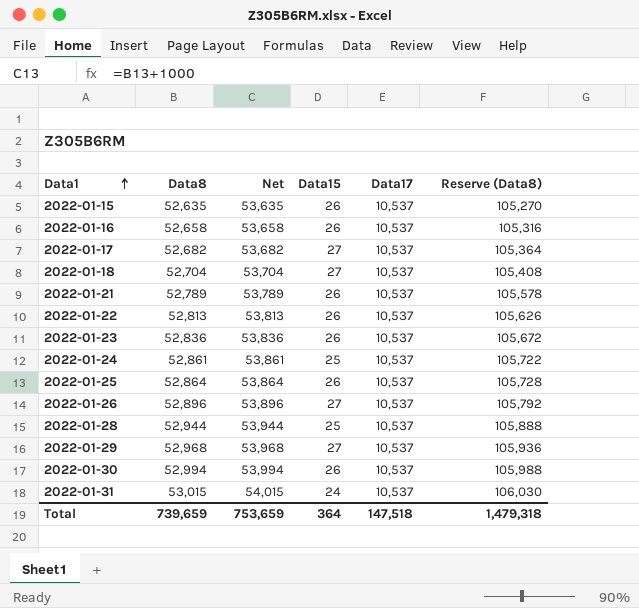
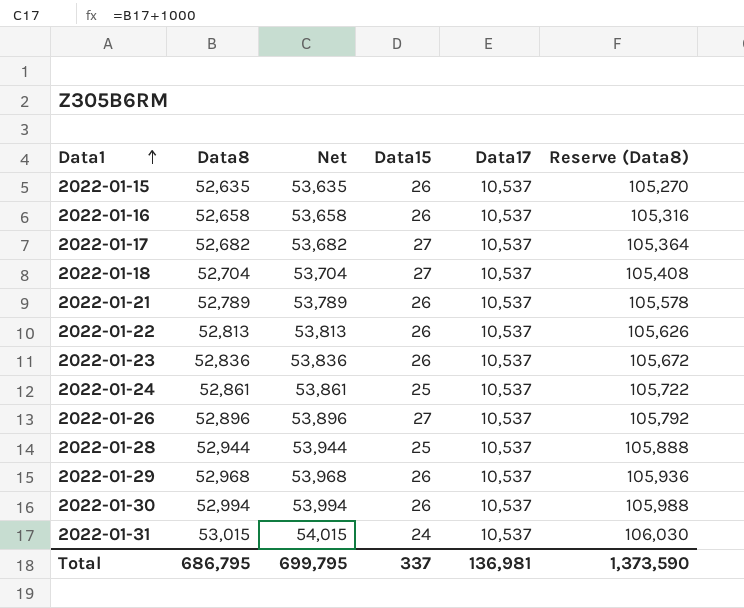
row 2022-01-25: 52,864 | 53,864 | 26 | 10,537 | 105,728 -> none
2022-01-29 | Data15: 27 -> 26
Total | Data8: 739,659 -> 686,795
Total | Net: 753,659 -> 699,795
Total | Data15: 364 -> 337
Total | Data17: 147,518 -> 136,981
Total | Reserve (Data8): 1,479,318 -> 1,373,590

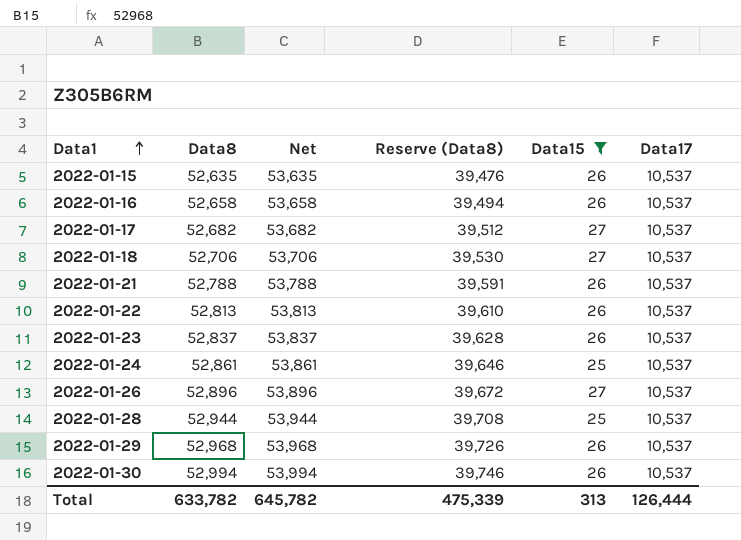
filter: none -> Data15 != 24
column Reserve (Data8) | formula: [Data8] * 2 -> [Data8] * 0.75
column Reserve (Data8) | position: 6 -> 4
2022-01-18 | Data8: 52,704 -> 52,706
2022-01-18 | Net: 53,704 -> 53,706
2022-01-21 | Data8: 52,789 -> 52,788
2022-01-21 | Net: 53,789 -> 53,788
2022-01-23 | Data8: 52,836 -> 52,837
2022-01-23 | Net: 53,836 -> 53,837
Total | Data8: 686,795 -> 633,782
Total | Net: 699,795 -> 645,782
Total | Reserve (Data8): 1,373,590 -> 475,339
Total | Data15: 337 -> 313
Total | Data17: 136,981 -> 126,444

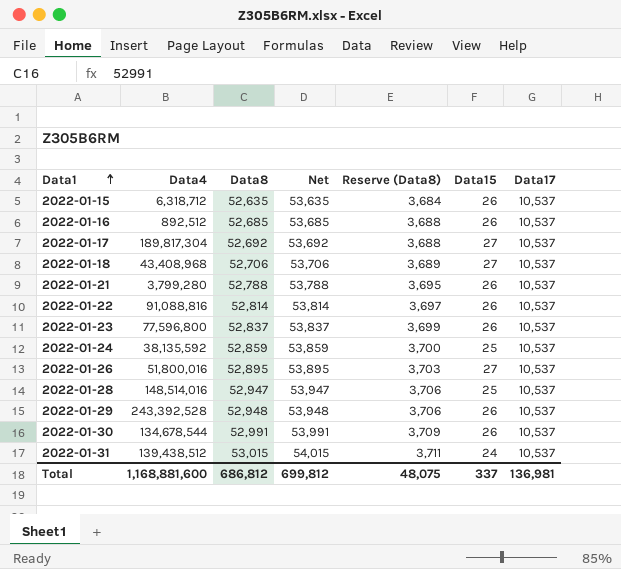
filter: Data15 != 24 -> none
column Data4 | position: none -> 2
column Reserve (Data8) | formula: [Data8] * 0.75 -> [Data8] * 0.07
2022-01-16 | Data8: 52,658 -> 52,685
2022-01-16 | Net: 53,658 -> 53,685
2022-01-17 | Data8: 52,682 -> 52,692
2022-01-17 | Net: 53,682 -> 53,692
2022-01-22 | Data8: 52,813 -> 52,814
2022-01-22 | Net: 53,813 -> 53,814
2022-01-24 | Data8: 52,861 -> 52,859
2022-01-24 | Net: 53,861 -> 53,859
2022-01-26 | Data8: 52,896 -> 52,895
2022-01-26 | Net: 53,896 -> 53,895
2022-01-28 | Data8: 52,944 -> 52,947
2022-01-28 | Net: 53,944 -> 53,947
2022-01-29 | Data8: 52,968 -> 52,948
2022-01-29 | Net: 53,968 -> 53,948
2022-01-30 | Data8: 52,994 -> 52,991
2022-01-30 | Net: 53,994 -> 53,991
Total | Data8: 633,782 -> 686,812
Total | Net: 645,782 -> 699,812
Total | Reserve (Data8): 475,339 -> 48,075
Total | Data15: 313 -> 337
Total | Data17: 126,444 -> 136,981

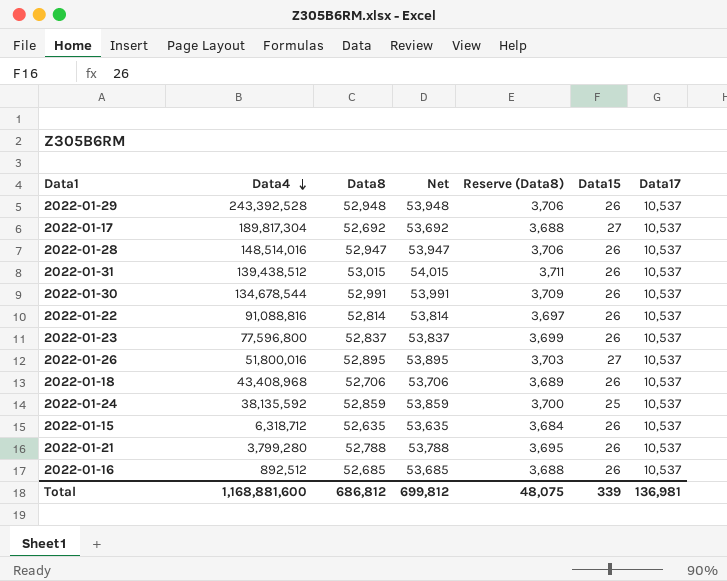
row order: Data1 ascending -> Data4 descending
2022-01-28 | Data15: 25 -> 26
2022-01-31 | Data15: 24 -> 26
2022-01-18 | Data15: 27 -> 26
Total | Data15: 337 -> 339

